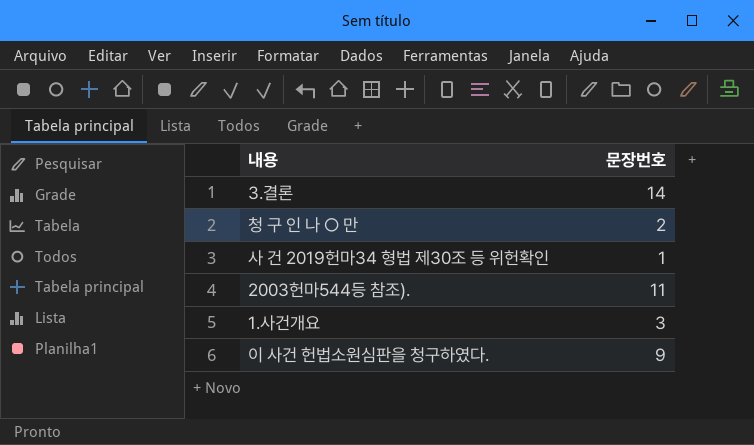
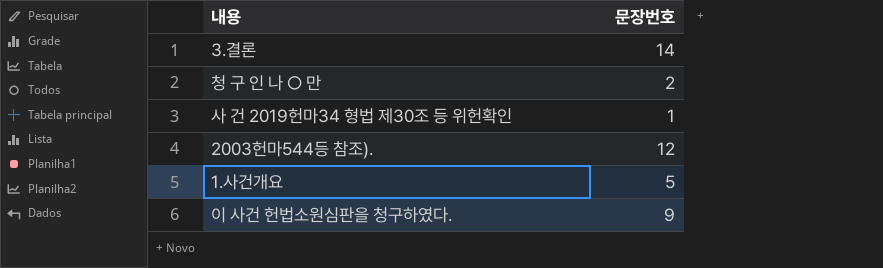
2003헌마544등 참조). | 문장번호: 11 -> 12
1.사건개요 | 문장번호: 3 -> 5

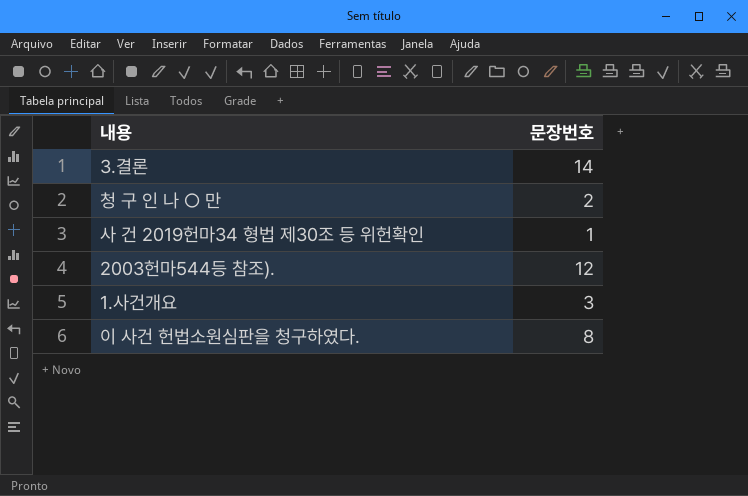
1.사건개요 | 문장번호: 5 -> 3
이 사건 헌법소원심판을 청구하였다. | 문장번호: 9 -> 8

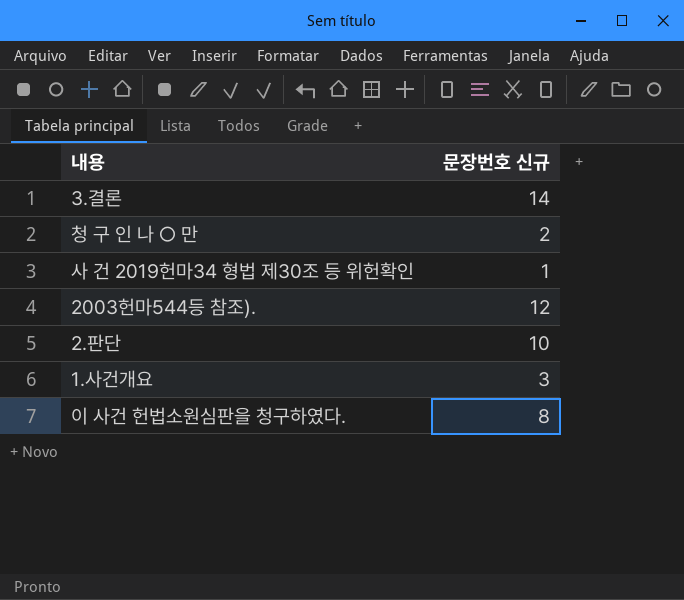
column name: 문장번호 -> 문장번호 신규
row 2.판단: none -> 10

